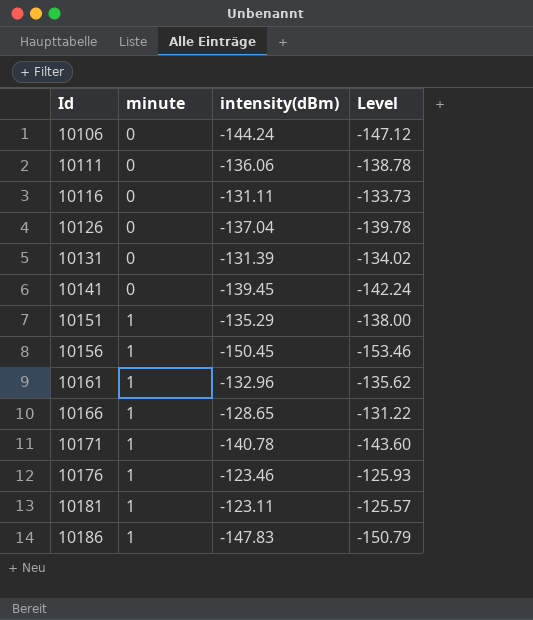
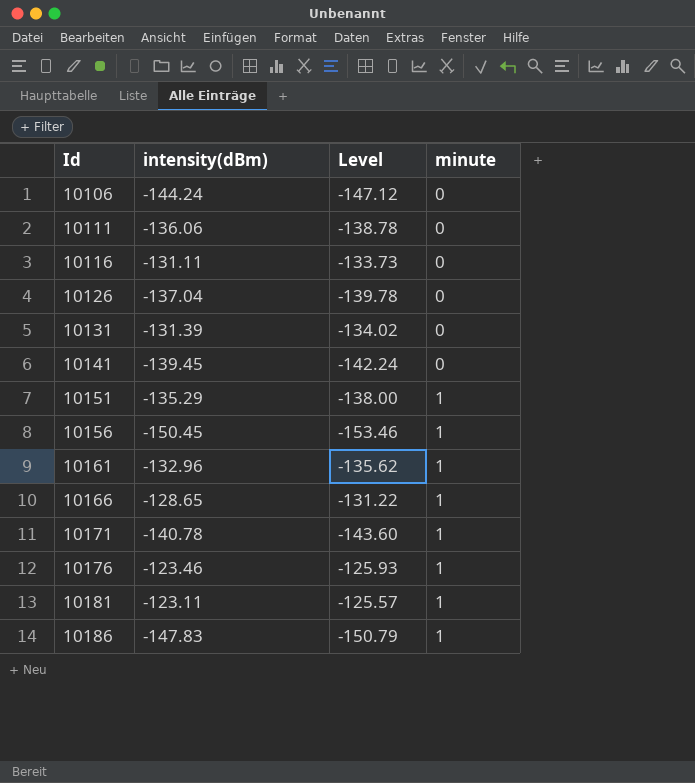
column minute | position: 2 -> 4

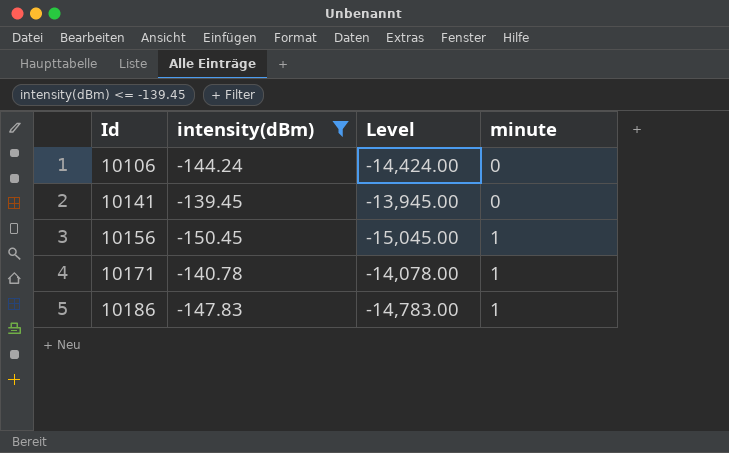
filter: none -> intensity(dBm) <= -139.45
column Level | formula: [intensity(dBm)] * 1.02 -> [intensity(dBm)] * 100

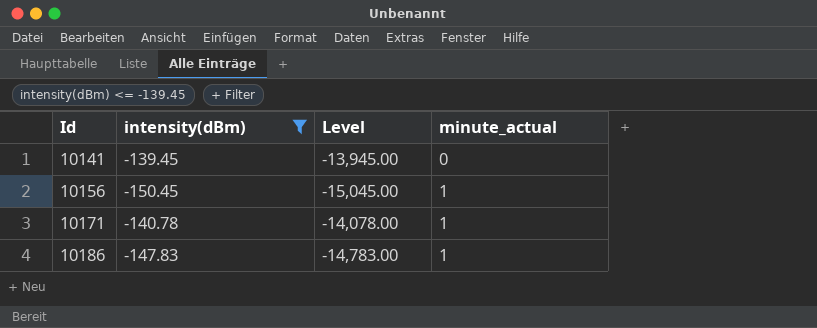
column name: minute -> minute_actual
row 10106: -144.24 | -14,424.00 | 0 -> none

